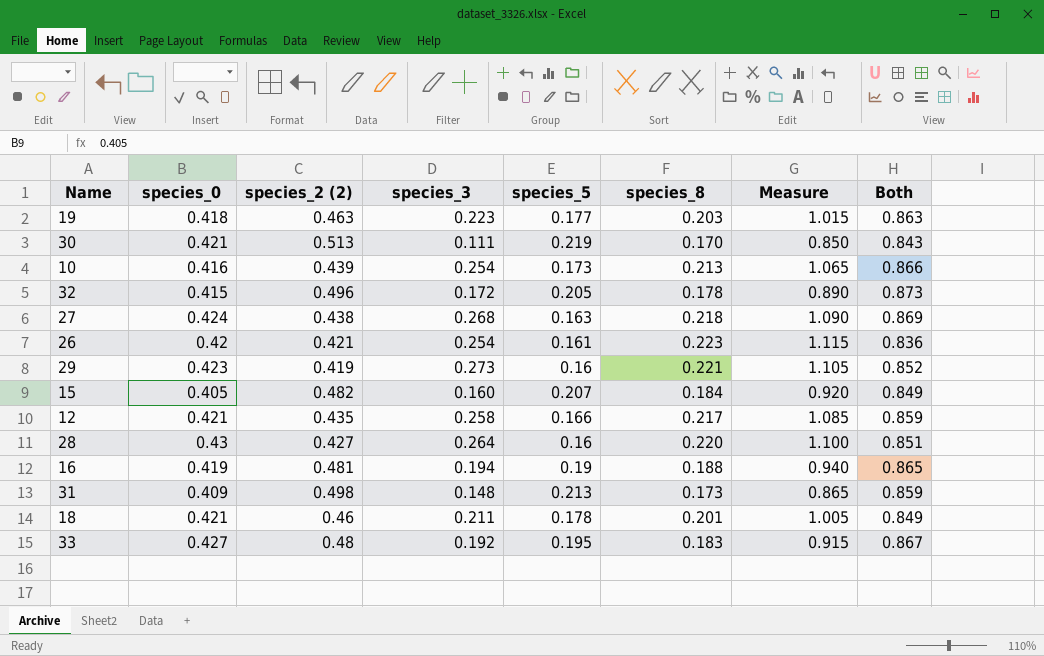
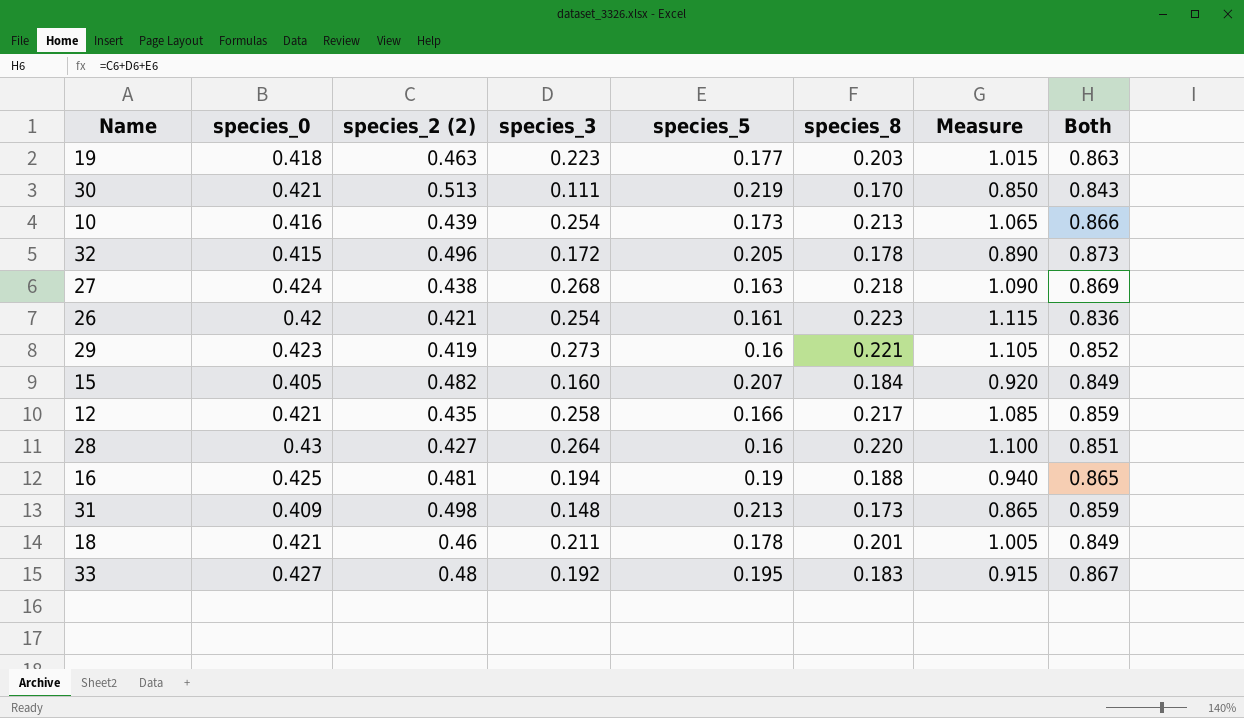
16 | species_0: 0.419 -> 0.425

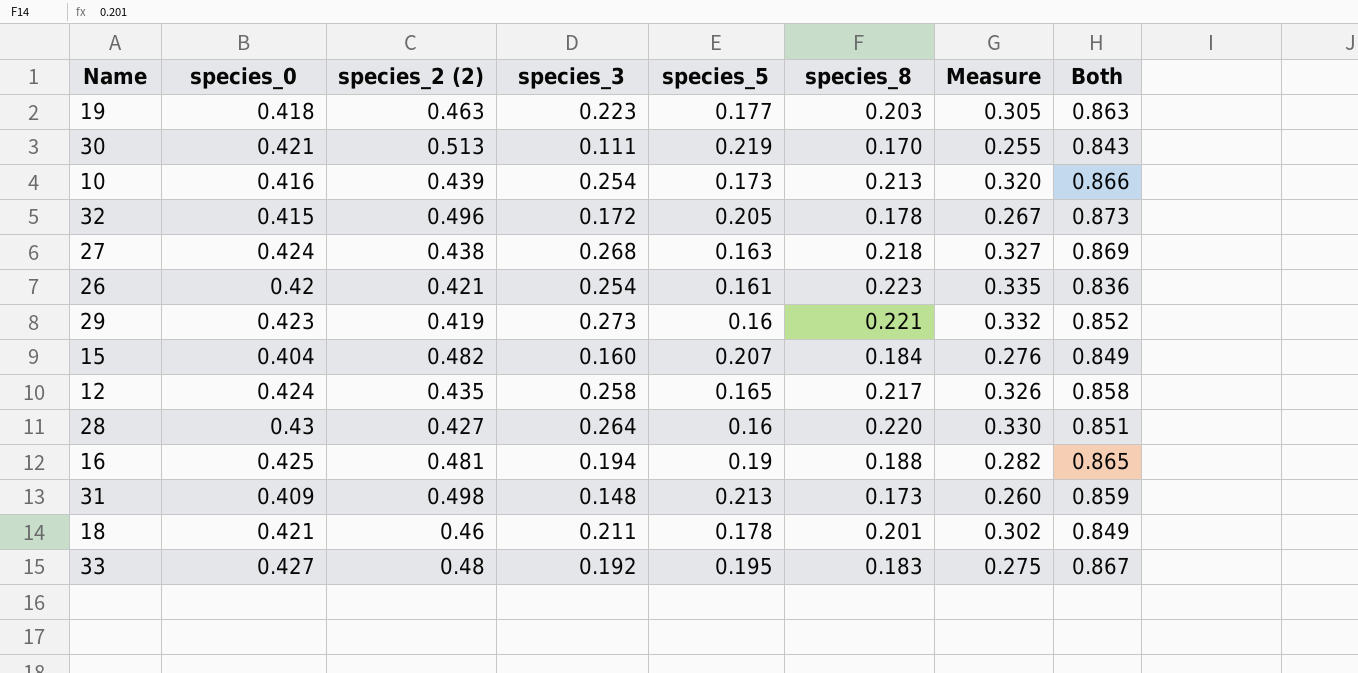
column Measure | formula: [species_8] * 5 -> [species_8] * 1.5
15 | species_0: 0.405 -> 0.404
12 | species_0: 0.421 -> 0.424
12 | species_5: 0.166 -> 0.165
12 | Both: 0.859 -> 0.858

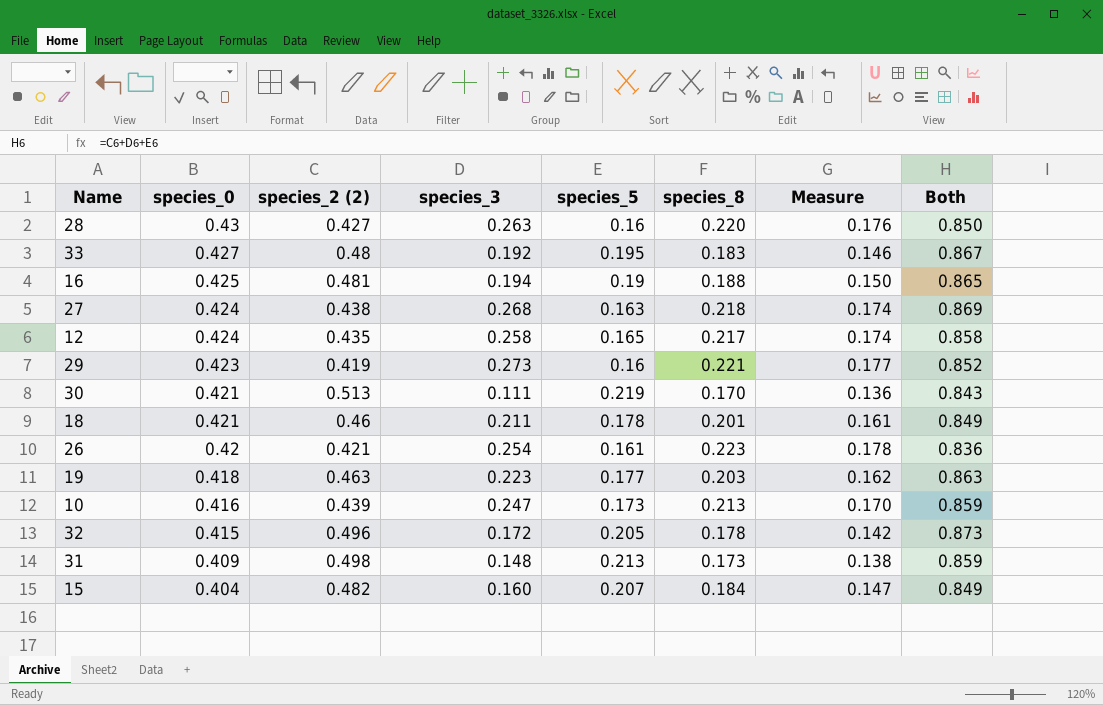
row order: none -> species_0 descending
column Measure | formula: [species_8] * 1.5 -> [species_8] * 0.8
28 | species_3: 0.264 -> 0.263
28 | Both: 0.851 -> 0.850
10 | species_3: 0.254 -> 0.247
10 | Both: 0.866 -> 0.859

